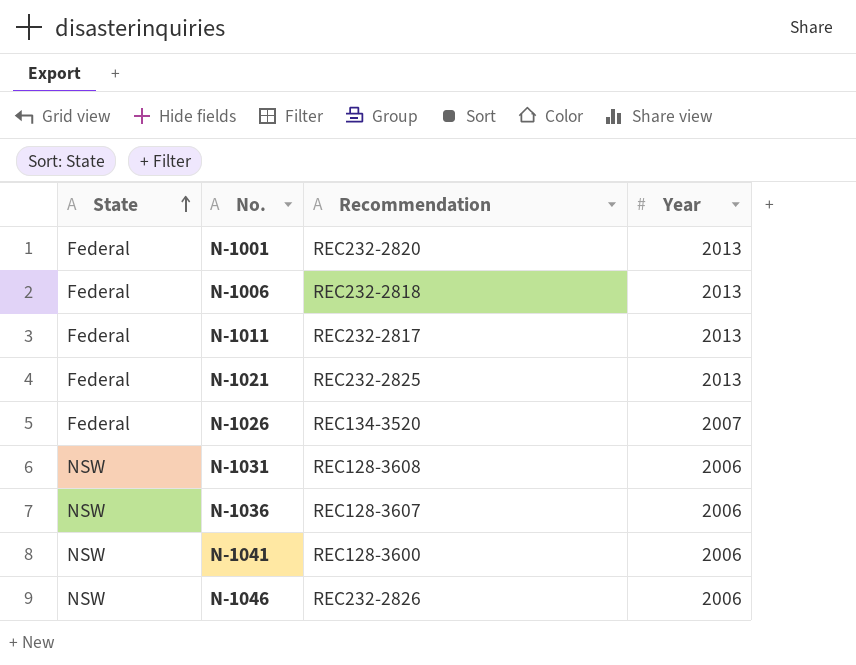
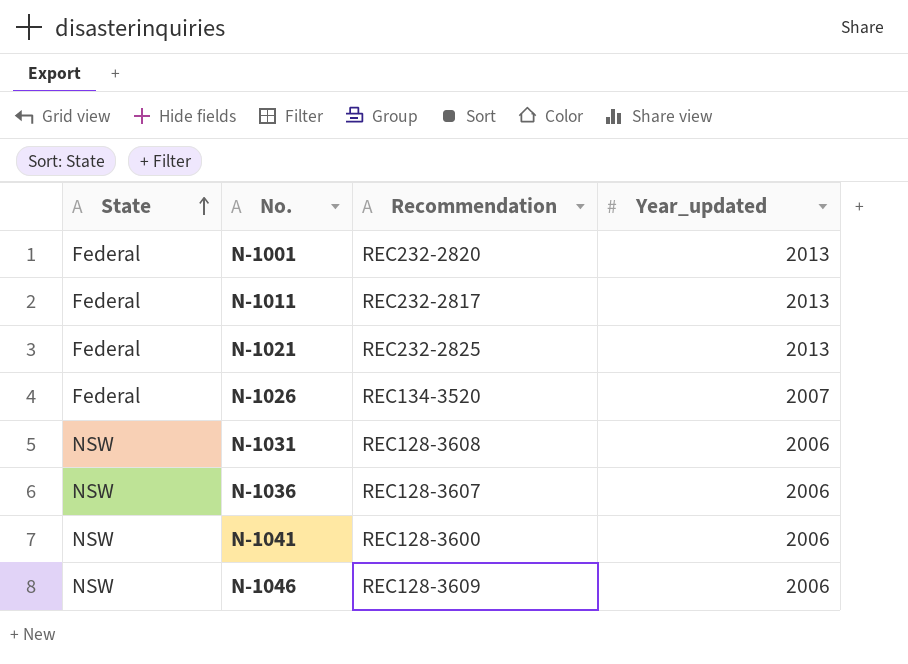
column name: Year -> Year_updated
row N-1006: Federal | REC232-2818 | 2013 -> none
N-1046 | Recommendation: REC232-2826 -> REC128-3609

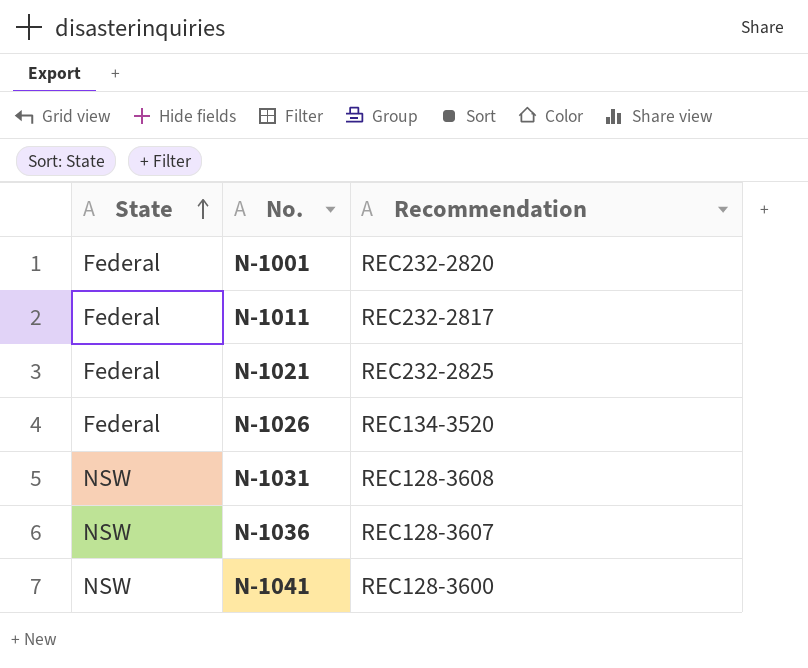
column Year_updated | position: 4 -> none
row N-1046: NSW | REC128-3609 | 2006 -> none

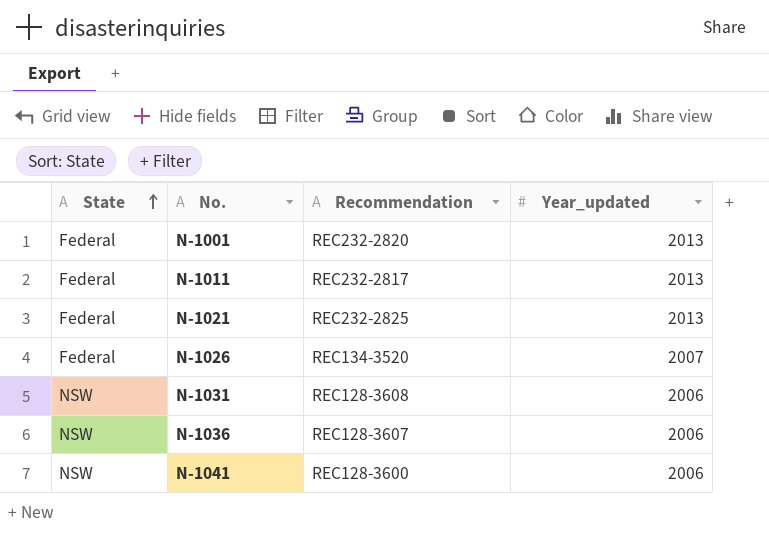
column Year_updated | position: none -> 4

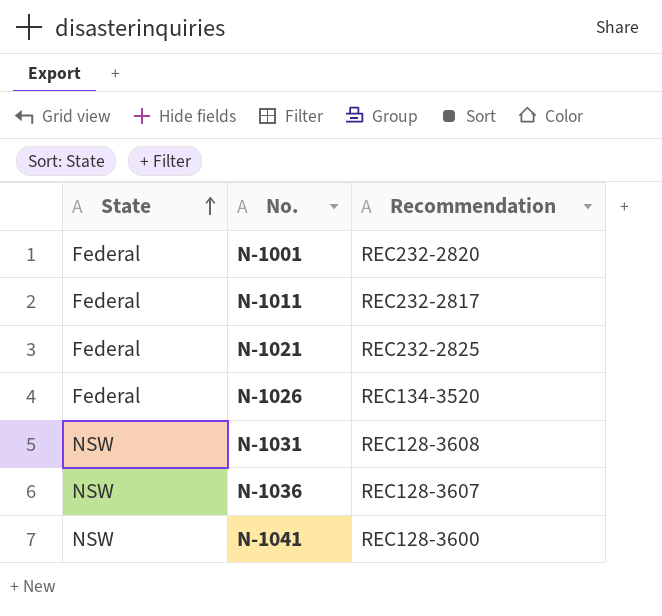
column Year_updated | position: 4 -> none

